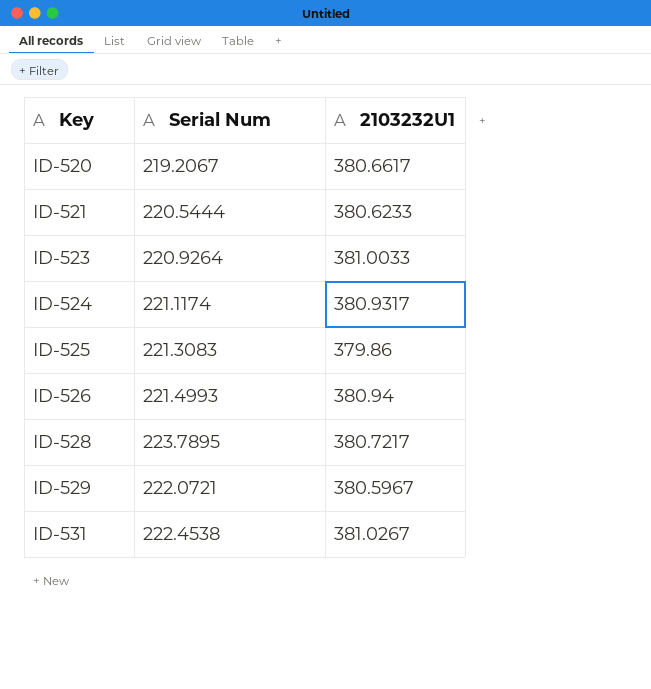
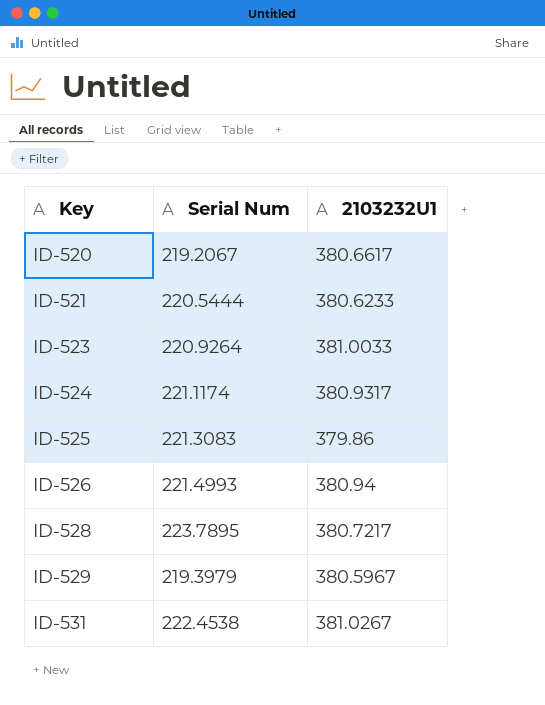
ID-529 | Serial Num: 222.0721 -> 219.3979

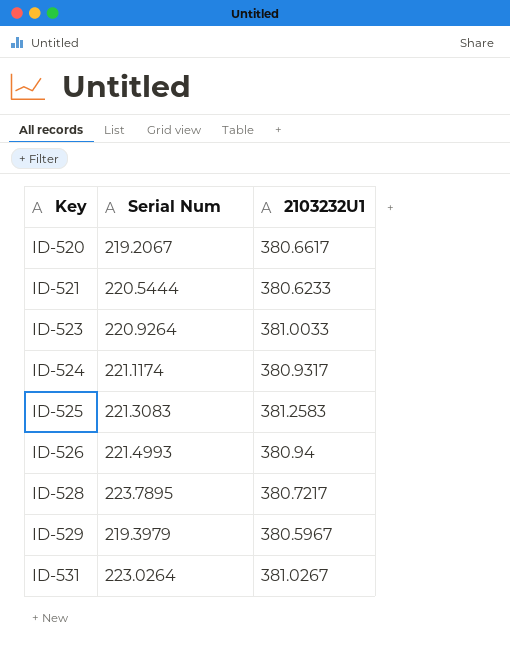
ID-525 | 2103232U1: 379.86 -> 381.2583
ID-531 | Serial Num: 222.4538 -> 223.0264

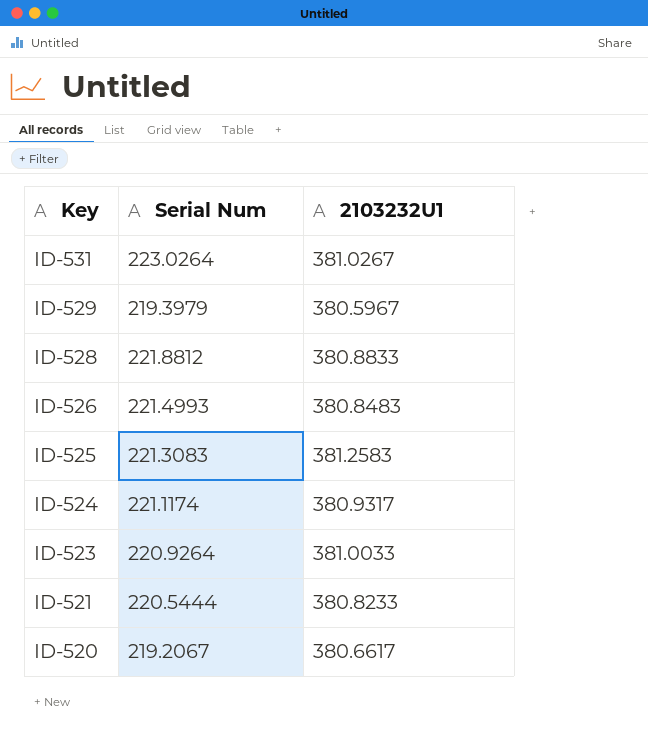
row order: Key ascending -> Key descending
ID-528 | Serial Num: 223.7895 -> 221.8812
ID-528 | 2103232U1: 380.7217 -> 380.8833
ID-526 | 2103232U1: 380.94 -> 380.8483
ID-521 | 2103232U1: 380.6233 -> 380.8233

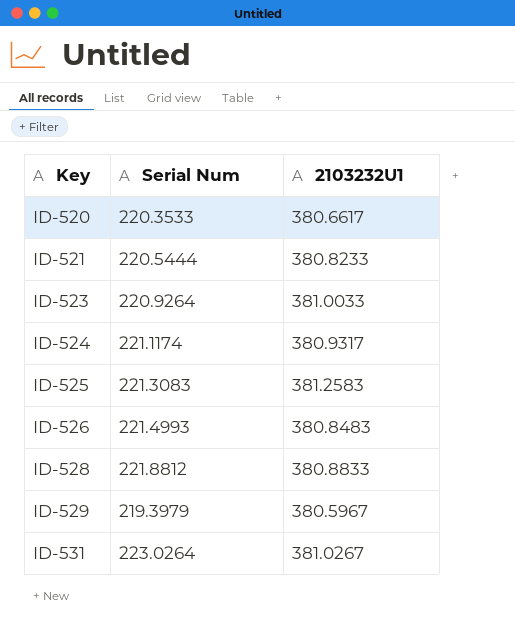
row order: Key descending -> Key ascending
ID-520 | Serial Num: 219.2067 -> 220.3533

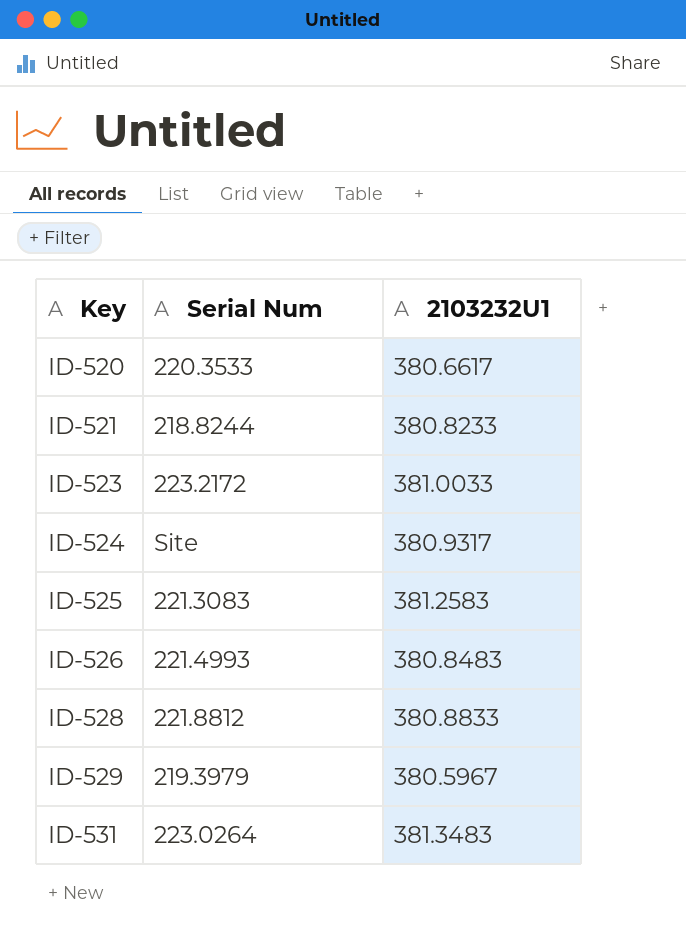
ID-521 | Serial Num: 220.5444 -> 218.8244
ID-523 | Serial Num: 220.9264 -> 223.2172
ID-524 | Serial Num: 221.1174 -> Site
ID-531 | 2103232U1: 381.0267 -> 381.3483

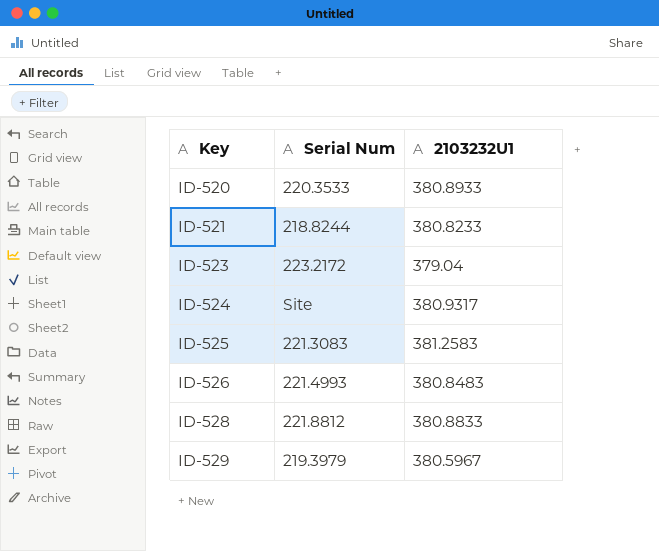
row ID-531: 223.0264 | 381.3483 -> none
ID-520 | 2103232U1: 380.6617 -> 380.8933
ID-523 | 2103232U1: 381.0033 -> 379.04

